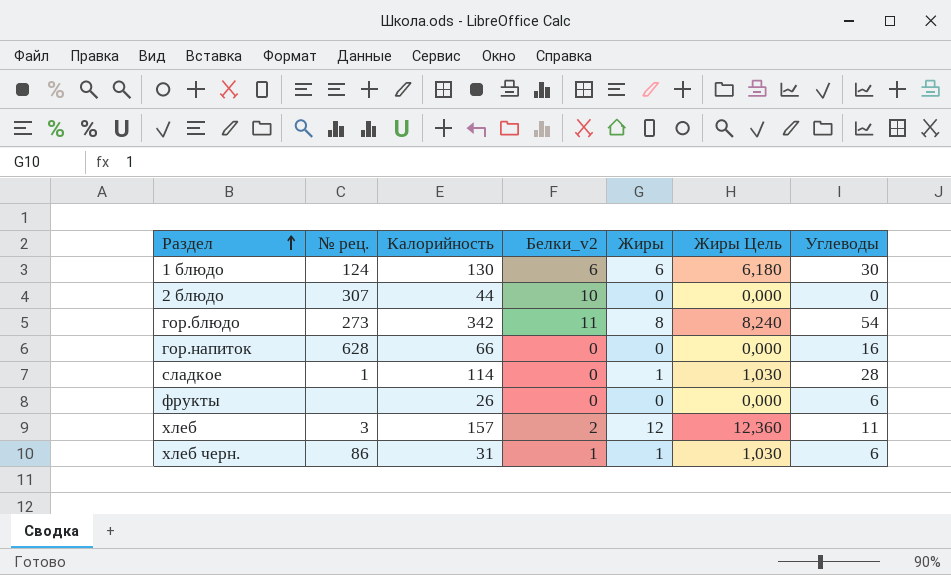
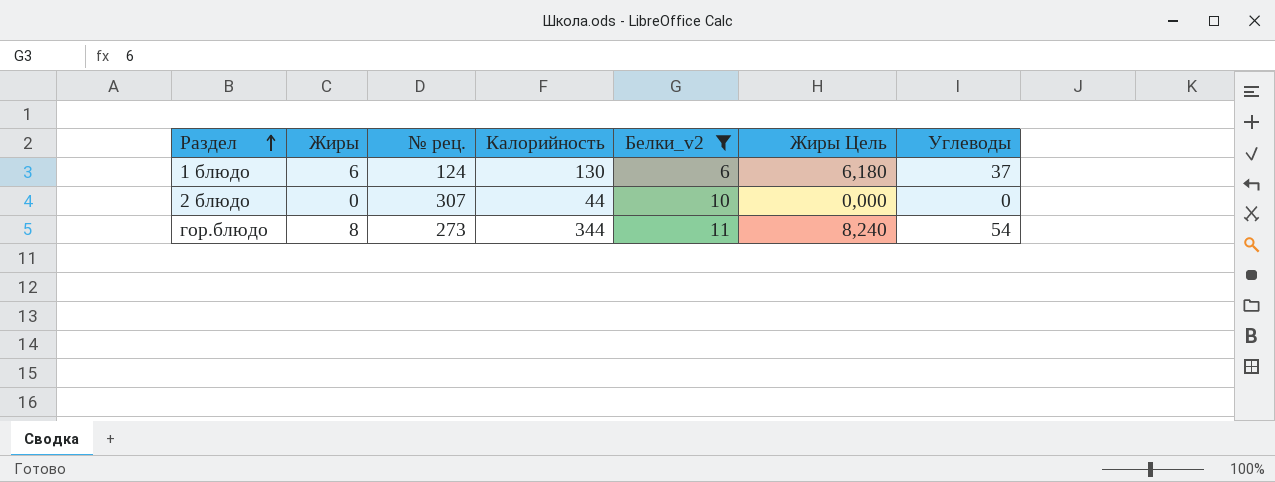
filter: none -> Белки_v2 >= 6
column Жиры | position: 5 -> 2
1 блюдо | Углеводы: 30 -> 37
гор.блюдо | Калорийность: 342 -> 344

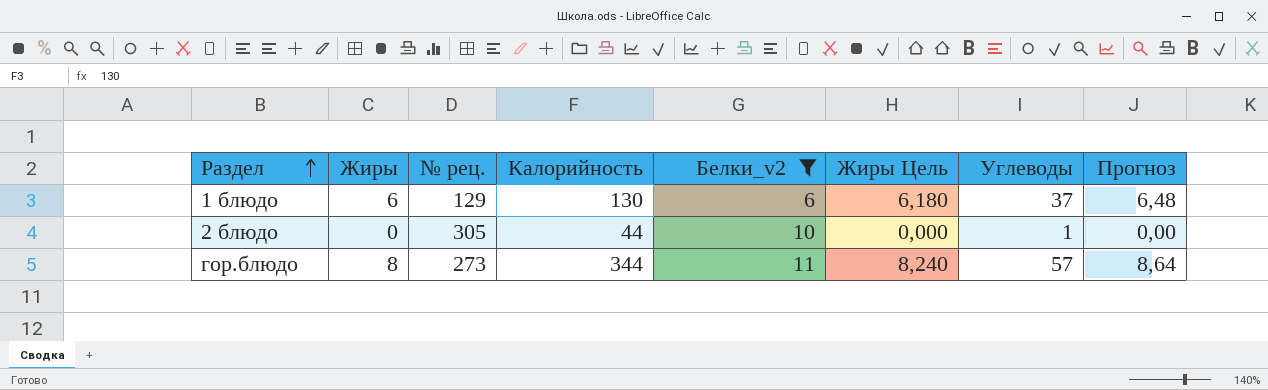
column Прогноз | formula: none -> [Жиры] * 1,08
1 блюдо | № рец.: 124 -> 129
2 блюдо | № рец.: 307 -> 305
2 блюдо | Углеводы: 0 -> 1
гор.блюдо | Углеводы: 54 -> 57

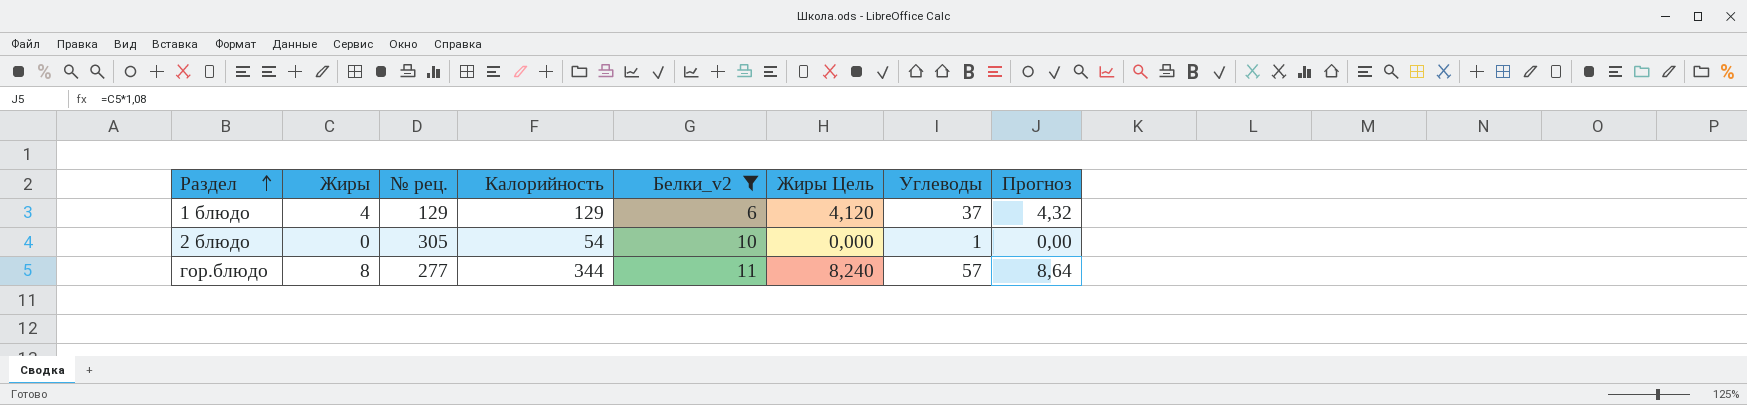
1 блюдо | Жиры: 6 -> 4
1 блюдо | Калорийность: 130 -> 129
1 блюдо | Жиры Цель: 6,180 -> 4,120
1 блюдо | Прогноз: 6,48 -> 4,32
2 блюдо | Калорийность: 44 -> 54
гор.блюдо | № рец.: 273 -> 277

